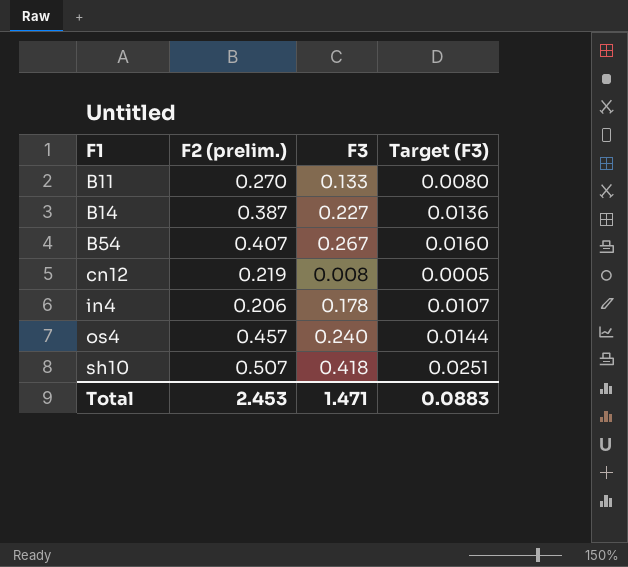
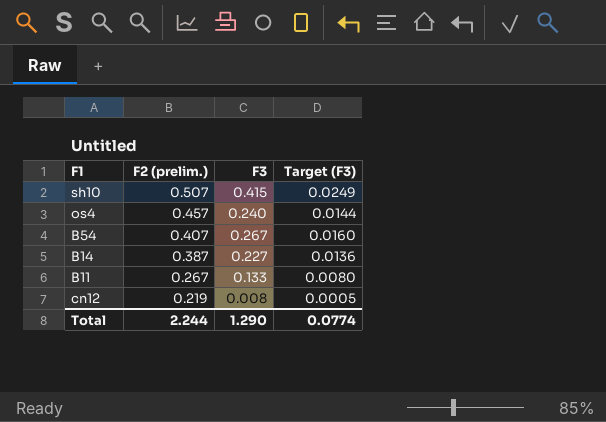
row order: F1 ascending -> F2 (prelim.) descending
row in4: 0.206 | 0.178 | 0.0107 -> none
sh10 | F3: 0.418 -> 0.415
sh10 | Target (F3): 0.0251 -> 0.0249
B11 | F2 (prelim.): 0.270 -> 0.267
Total | F2 (prelim.): 2.453 -> 2.244
Total | F3: 1.471 -> 1.290
Total | Target (F3): 0.0883 -> 0.0774

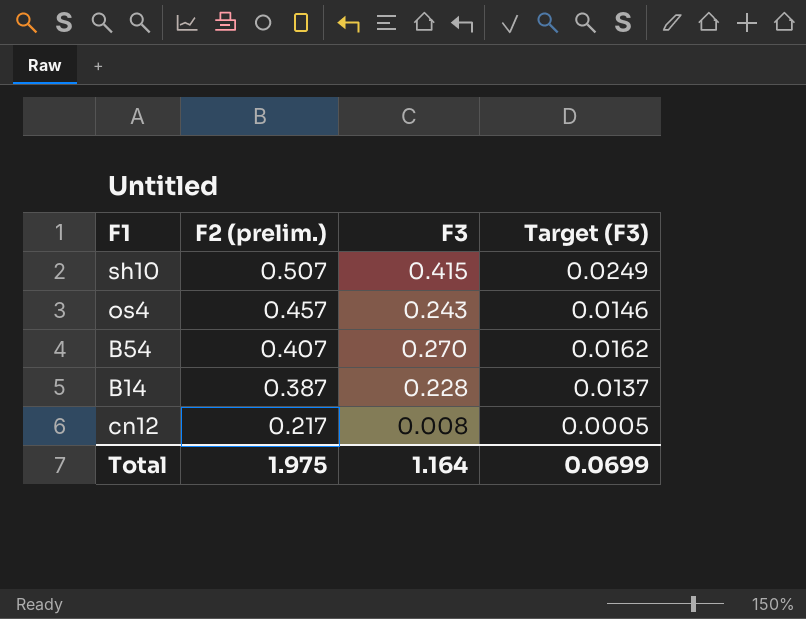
row B11: 0.267 | 0.133 | 0.0080 -> none
os4 | F3: 0.240 -> 0.243
os4 | Target (F3): 0.0144 -> 0.0146
B54 | F3: 0.267 -> 0.270
B54 | Target (F3): 0.0160 -> 0.0162
B14 | F3: 0.227 -> 0.228
B14 | Target (F3): 0.0136 -> 0.0137
cn12 | F2 (prelim.): 0.219 -> 0.217
Total | F2 (prelim.): 2.244 -> 1.975
Total | F3: 1.290 -> 1.164
Total | Target (F3): 0.0774 -> 0.0699

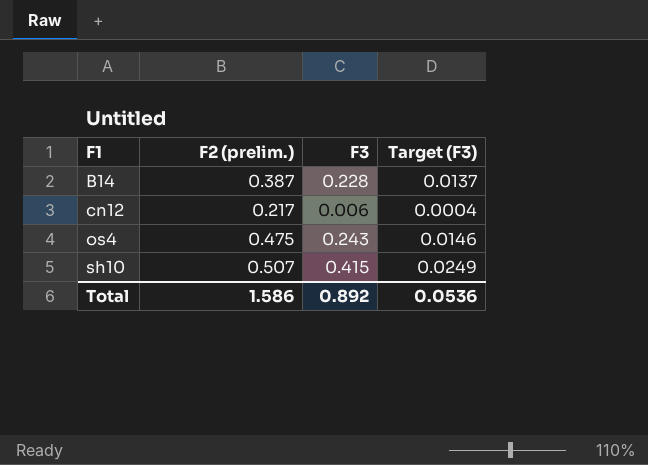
row order: F2 (prelim.) descending -> F1 ascending
row B54: 0.407 | 0.270 | 0.0162 -> none
cn12 | F3: 0.008 -> 0.006
cn12 | Target (F3): 0.0005 -> 0.0004
os4 | F2 (prelim.): 0.457 -> 0.475
Total | F2 (prelim.): 1.975 -> 1.586
Total | F3: 1.164 -> 0.892
Total | Target (F3): 0.0699 -> 0.0536

